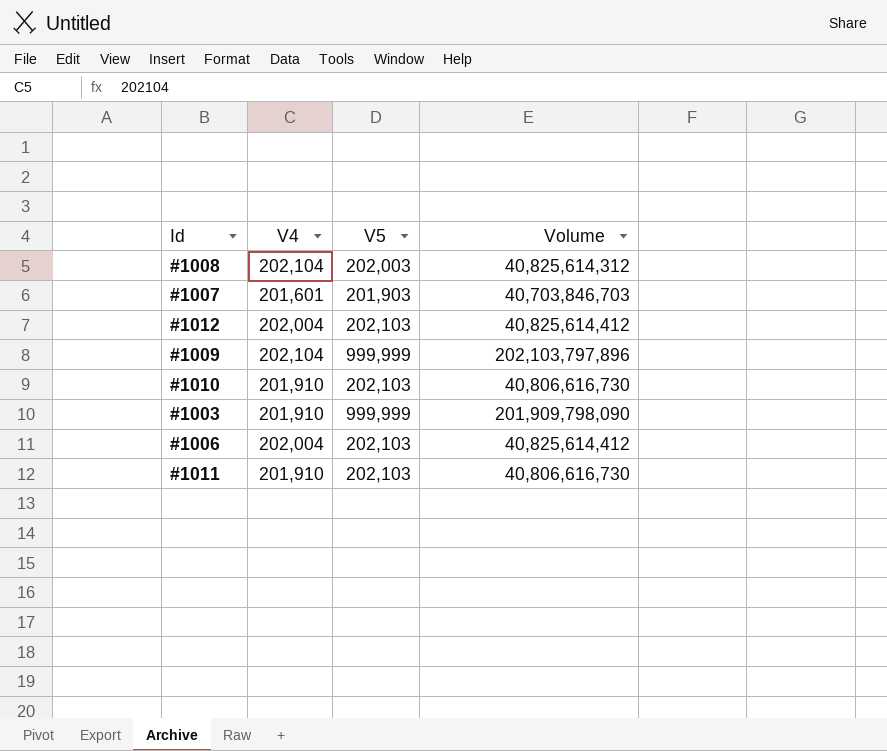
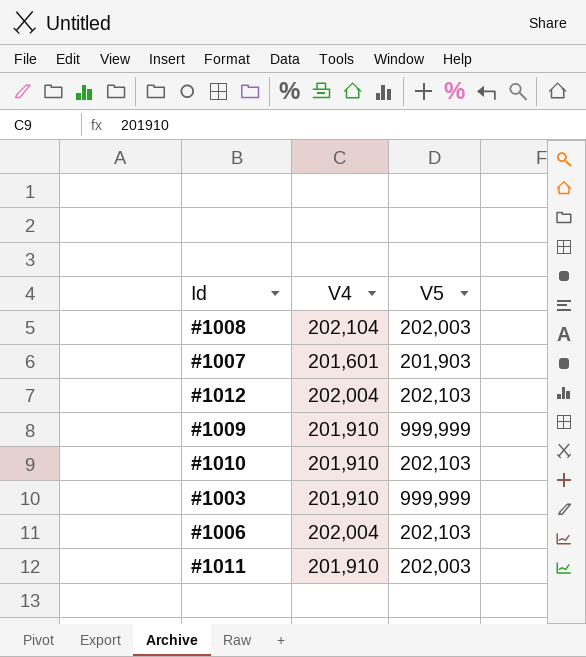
column Volume | formula: [V4] * [V5] -> none
#1009 | V4: 202,104 -> 201,910
#1011 | V5: 202,103 -> 202,003

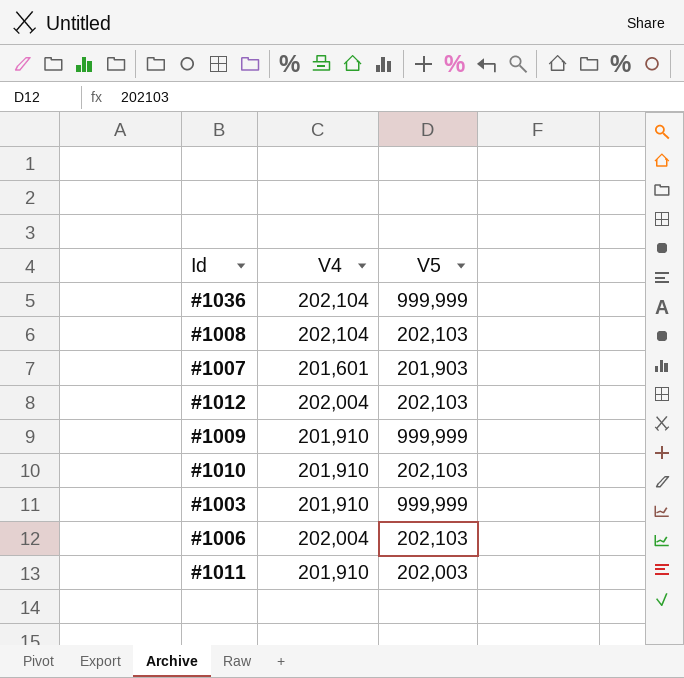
row #1036: none -> 202,104 | 999,999
#1008 | V5: 202,003 -> 202,103

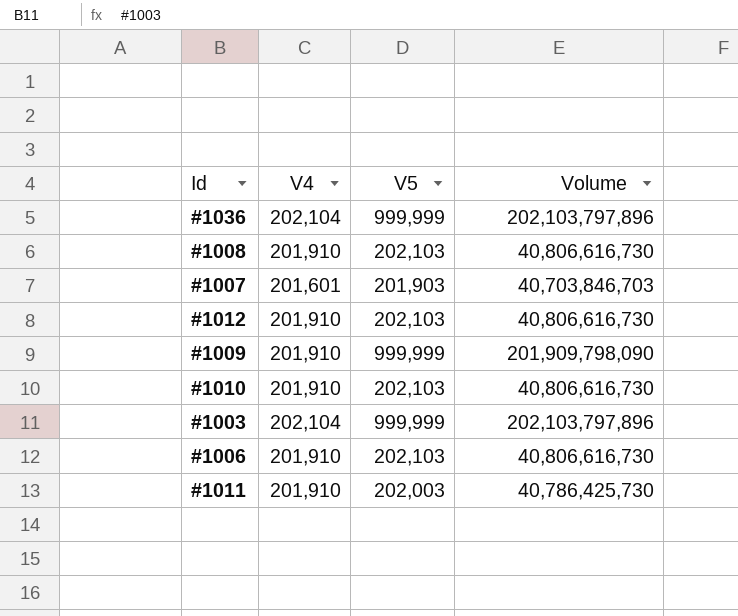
column Volume | formula: none -> [V4] * [V5]
#1008 | V4: 202,104 -> 201,910
#1012 | V4: 202,004 -> 201,910
#1003 | V4: 201,910 -> 202,104
#1006 | V4: 202,004 -> 201,910

